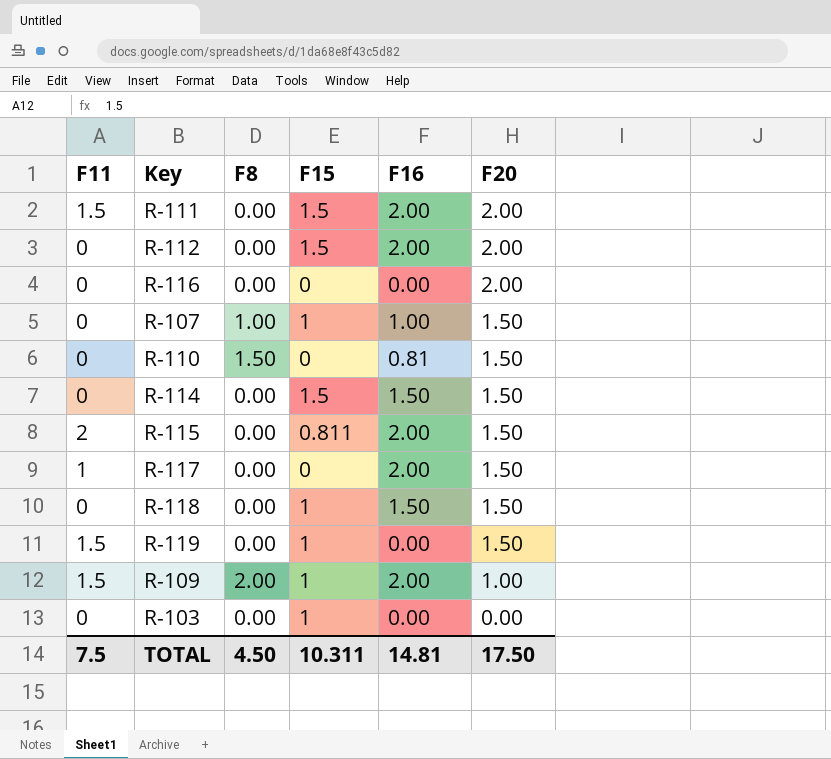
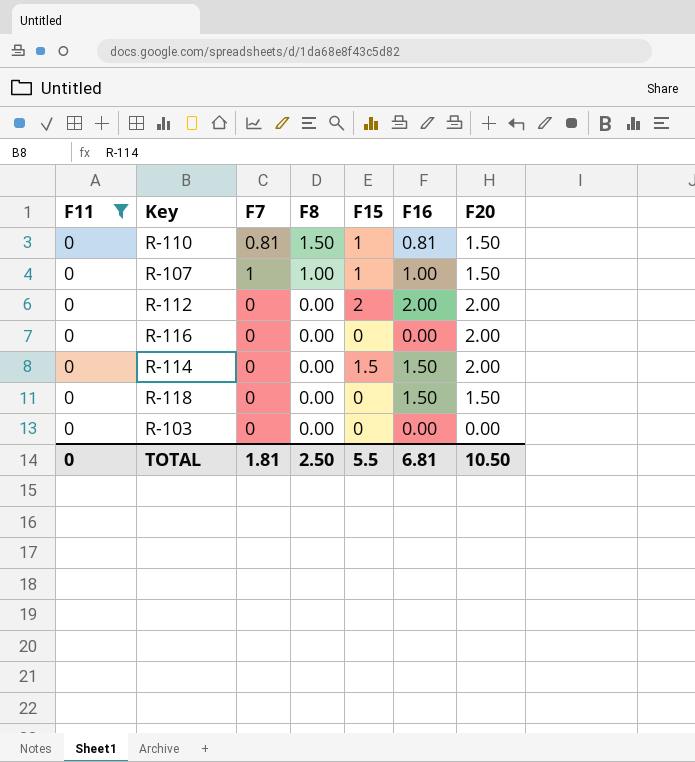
filter: none -> F11 = 0
row order: F20 descending -> F8 descending
column F7 | position: none -> 3
R-110 | F15: 0 -> 1
R-112 | F15: 1.5 -> 2
R-114 | F20: 1.50 -> 2.00
R-118 | F15: 1 -> 0
R-103 | F15: 1 -> 0
TOTAL | F11: 7.5 -> 0
TOTAL | F8: 4.50 -> 2.50
TOTAL | F15: 10.311 -> 5.5
TOTAL | F16: 14.81 -> 6.81
TOTAL | F20: 17.50 -> 10.50

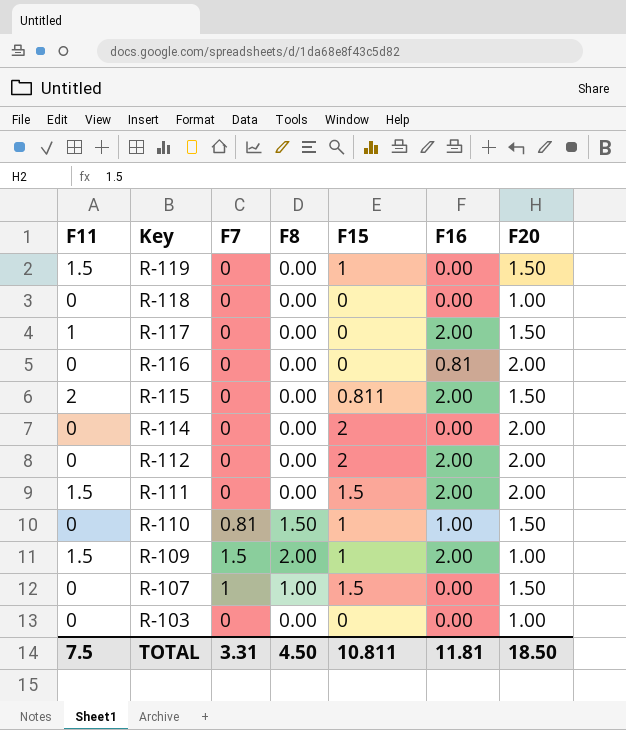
filter: F11 = 0 -> none
row order: F8 descending -> Key descending
R-118 | F16: 1.50 -> 0.00
R-118 | F20: 1.50 -> 1.00
R-116 | F16: 0.00 -> 0.81
R-114 | F15: 1.5 -> 2
R-114 | F16: 1.50 -> 0.00
R-110 | F16: 0.81 -> 1.00
R-107 | F15: 1 -> 1.5
R-107 | F16: 1.00 -> 0.00
R-103 | F20: 0.00 -> 1.00
TOTAL | F11: 0 -> 7.5
TOTAL | F7: 1.81 -> 3.31
TOTAL | F8: 2.50 -> 4.50
TOTAL | F15: 5.5 -> 10.811
TOTAL | F16: 6.81 -> 11.81
TOTAL | F20: 10.50 -> 18.50

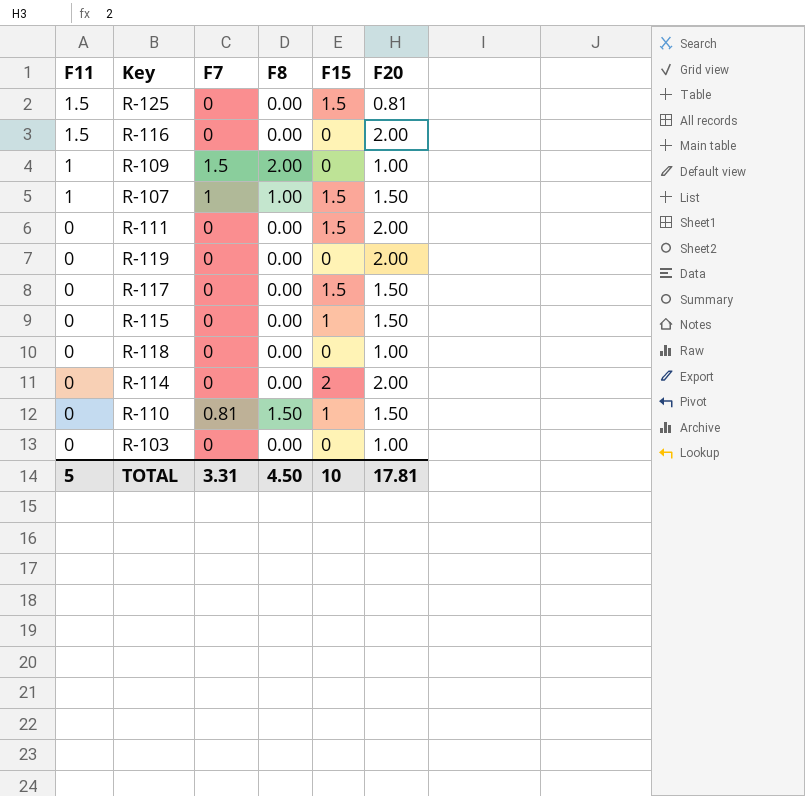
row order: Key descending -> F11 descending
column F16 | position: 6 -> none
row R-112: 0 | 0 | 0.00 | 2 | 2.00 | 2.00 -> none
row R-125: none -> 1.5 | 0 | 0.00 | 1.5 | 0.81
R-116 | F11: 0 -> 1.5
R-109 | F11: 1.5 -> 1
R-109 | F15: 1 -> 0
R-107 | F11: 0 -> 1
R-111 | F11: 1.5 -> 0
R-119 | F11: 1.5 -> 0
R-119 | F15: 1 -> 0
R-119 | F20: 1.50 -> 2.00
R-117 | F11: 1 -> 0
R-117 | F15: 0 -> 1.5
R-115 | F11: 2 -> 0
R-115 | F15: 0.811 -> 1
TOTAL | F11: 7.5 -> 5
TOTAL | F15: 10.811 -> 10
TOTAL | F20: 18.50 -> 17.81

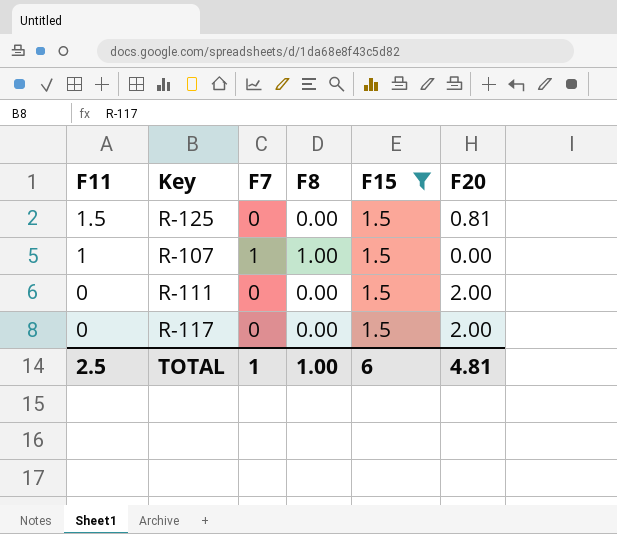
filter: none -> F15 = 1.5
R-107 | F20: 1.50 -> 0.00
R-117 | F20: 1.50 -> 2.00
TOTAL | F11: 5 -> 2.5
TOTAL | F7: 3.31 -> 1
TOTAL | F8: 4.50 -> 1.00
TOTAL | F15: 10 -> 6
TOTAL | F20: 17.81 -> 4.81

